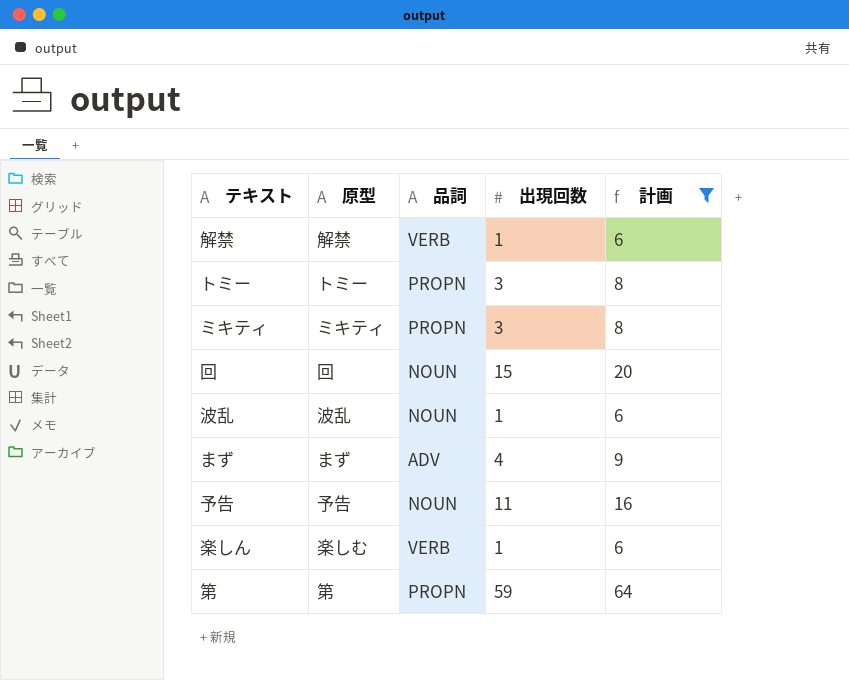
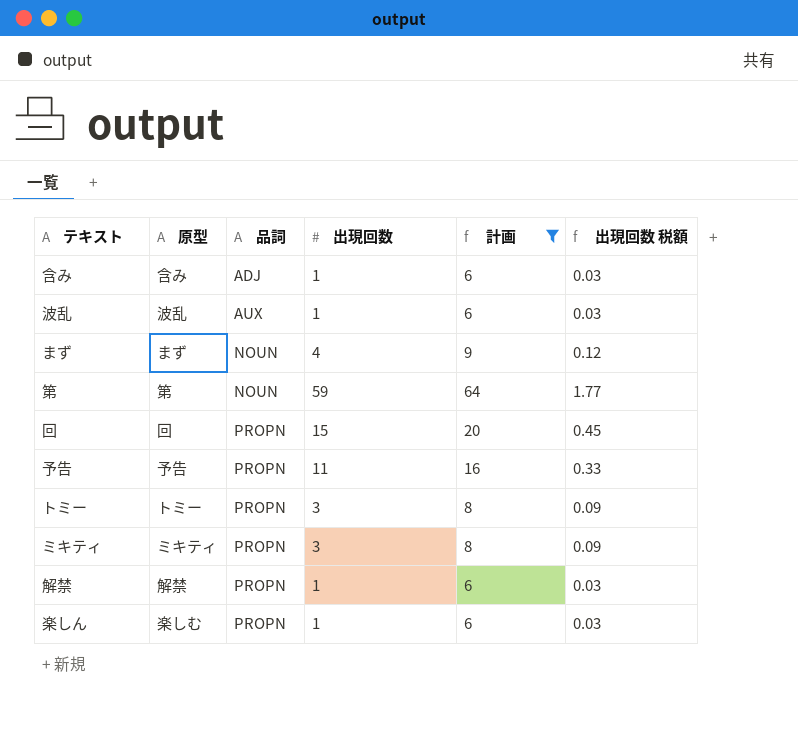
row order: none -> 品詞 ascending
column 出現回数 税額 | formula: none -> [出現回数] * 0.03
row 含み: none -> 含み | ADJ | 1 | 6 | 0.03
波乱 | 品詞: NOUN -> AUX
まず | 品詞: ADV -> NOUN
第 | 品詞: PROPN -> NOUN
回 | 品詞: NOUN -> PROPN
予告 | 品詞: NOUN -> PROPN
解禁 | 品詞: VERB -> PROPN
楽しん | 品詞: VERB -> PROPN

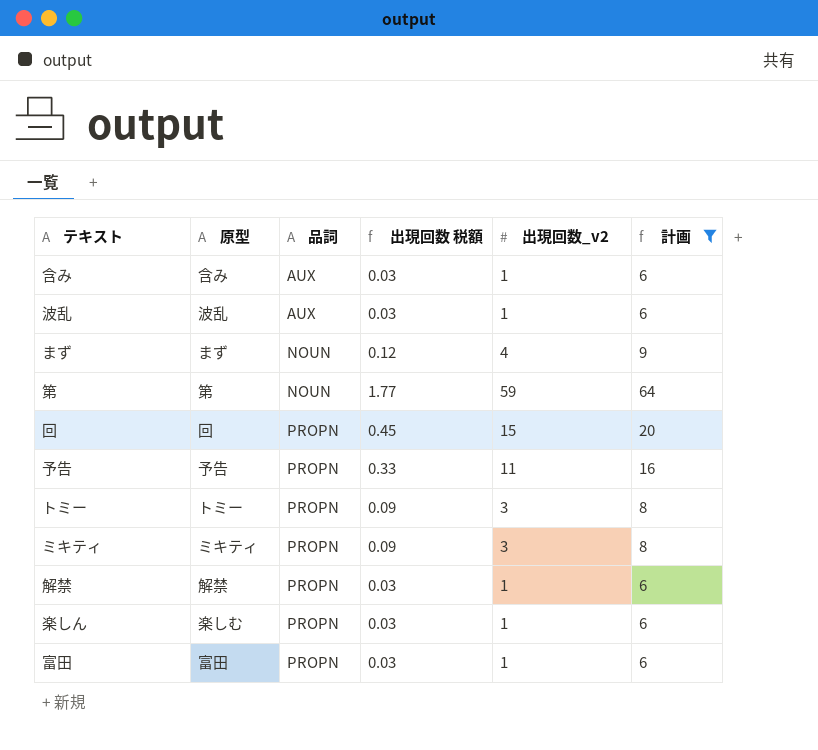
column 出現回数 税額 | position: 6 -> 4
column name: 出現回数 -> 出現回数_v2
含み | 品詞: ADJ -> AUX
row 富田: none -> 富田 | PROPN | 0.03 | 1 | 6

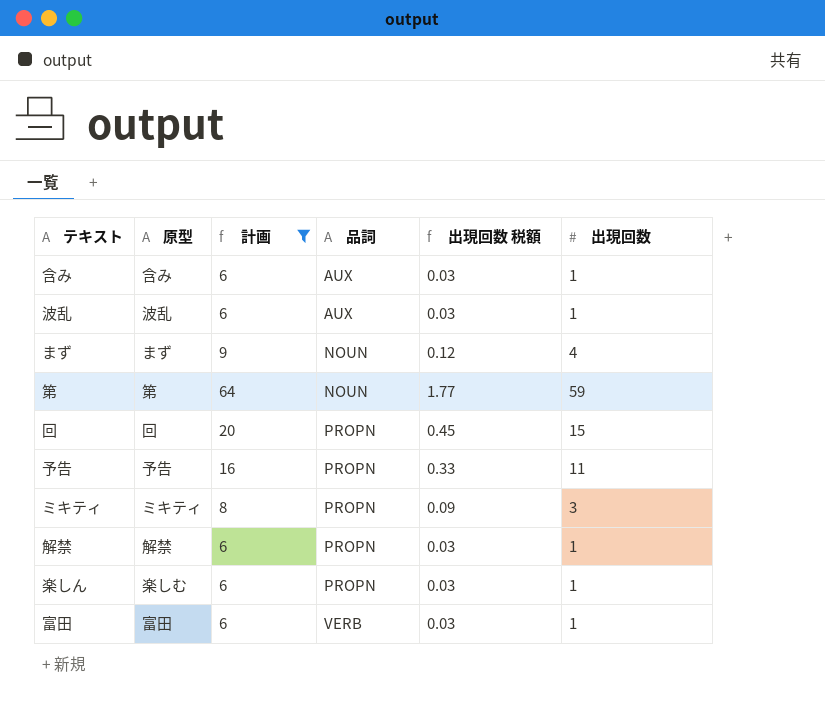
column 計画 | position: 6 -> 3
column name: 出現回数_v2 -> 出現回数
row トミー: トミー | PROPN | 0.09 | 3 | 8 -> none
富田 | 品詞: PROPN -> VERB

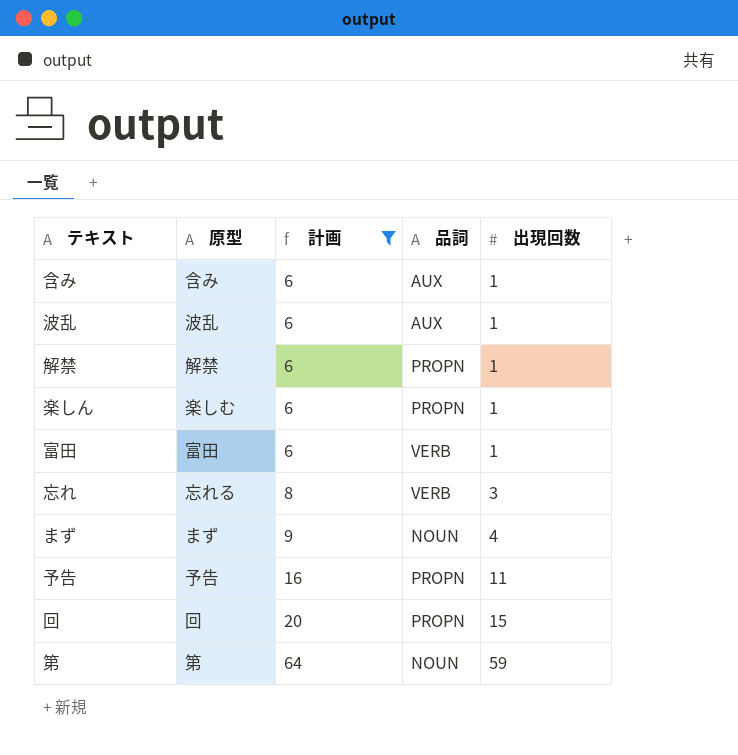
row order: 品詞 ascending -> 計画 ascending
column 出現回数 税額 | formula: [出現回数] * 0.03 -> none
row ミキティ: ミキティ | 8 | PROPN | 0.09 | 3 -> none
row 忘れ: none -> 忘れる | 8 | VERB | 3

